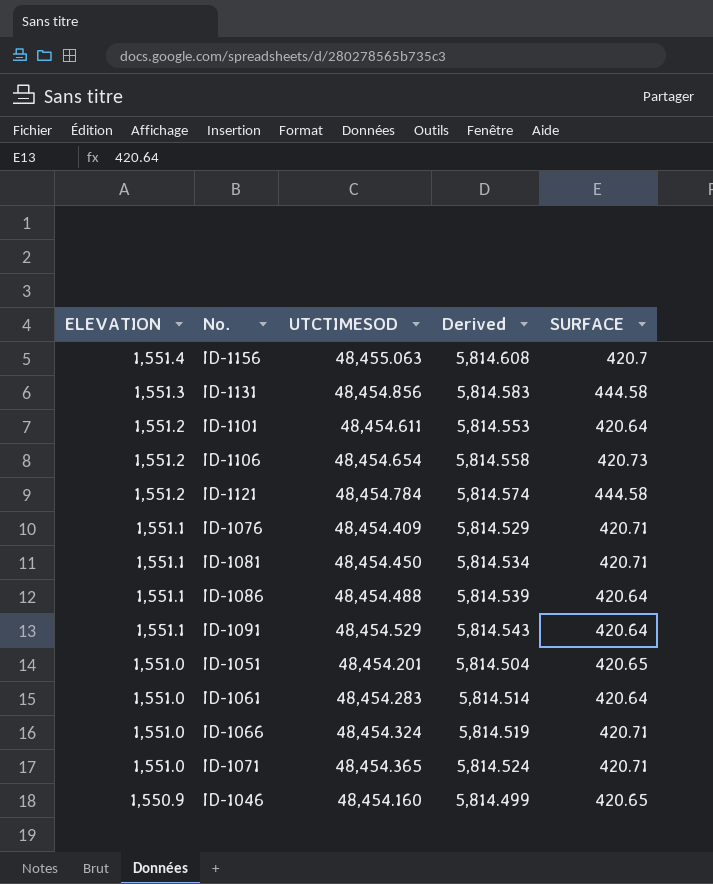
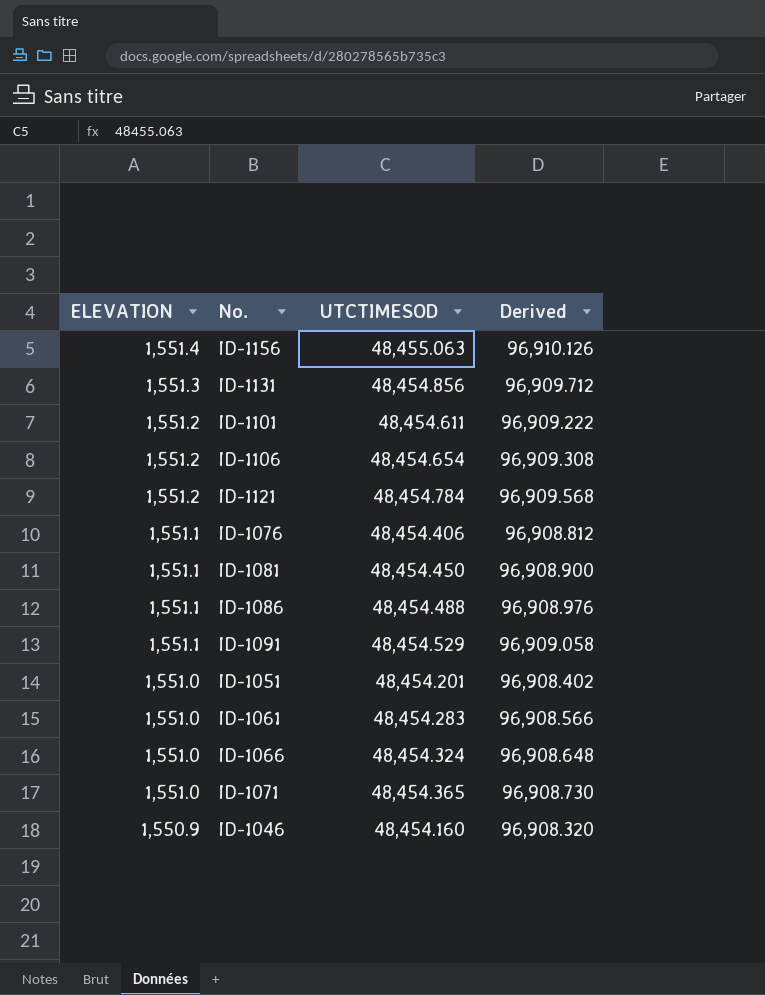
column SURFACE | position: 5 -> none
column Derived | formula: [UTCTIMESOD] * 0.12 -> [UTCTIMESOD] * 2
ID-1076 | UTCTIMESOD: 48,454.409 -> 48,454.406

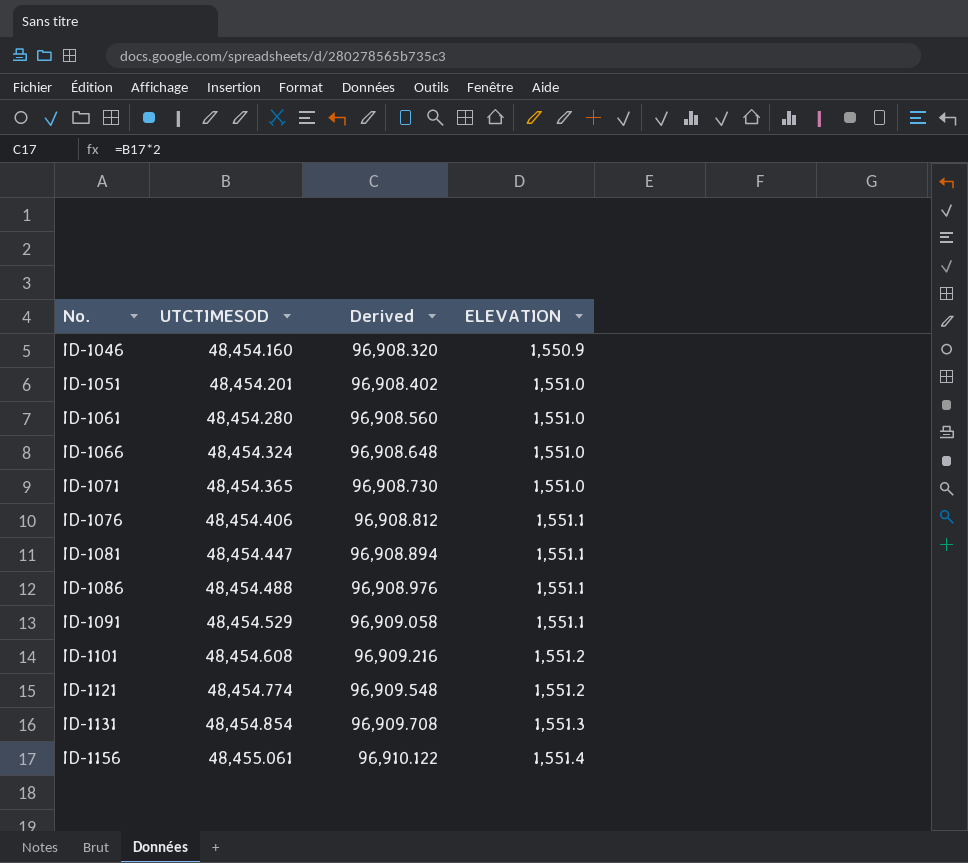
row order: ELEVATION descending -> No. ascending
column ELEVATION | position: 1 -> 4
row ID-1106: 1,551.2 | 48,454.654 | 96,909.308 -> none
ID-1061 | UTCTIMESOD: 48,454.283 -> 48,454.280
ID-1061 | Derived: 96,908.566 -> 96,908.560
ID-1081 | UTCTIMESOD: 48,454.450 -> 48,454.447
ID-1081 | Derived: 96,908.900 -> 96,908.894
ID-1101 | UTCTIMESOD: 48,454.611 -> 48,454.608
ID-1101 | Derived: 96,909.222 -> 96,909.216
ID-1121 | UTCTIMESOD: 48,454.784 -> 48,454.774
ID-1121 | Derived: 96,909.568 -> 96,909.548
ID-1131 | UTCTIMESOD: 48,454.856 -> 48,454.854
ID-1131 | Derived: 96,909.712 -> 96,909.708
ID-1156 | UTCTIMESOD: 48,455.063 -> 48,455.061
ID-1156 | Derived: 96,910.126 -> 96,910.122

